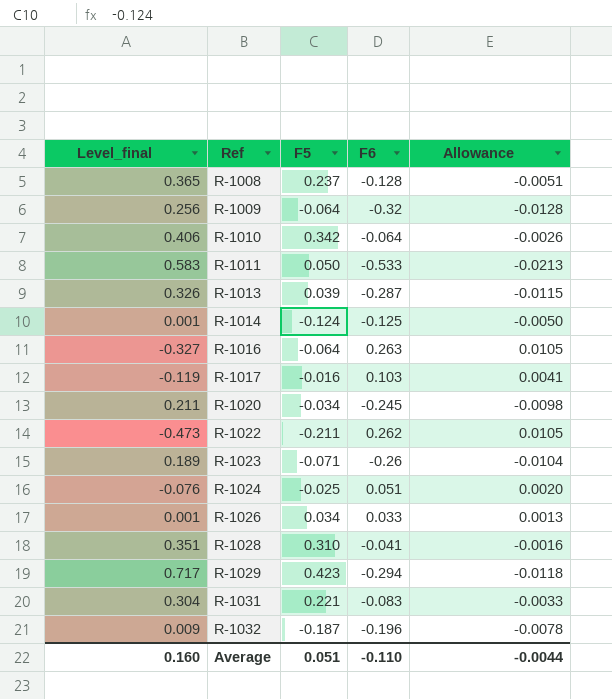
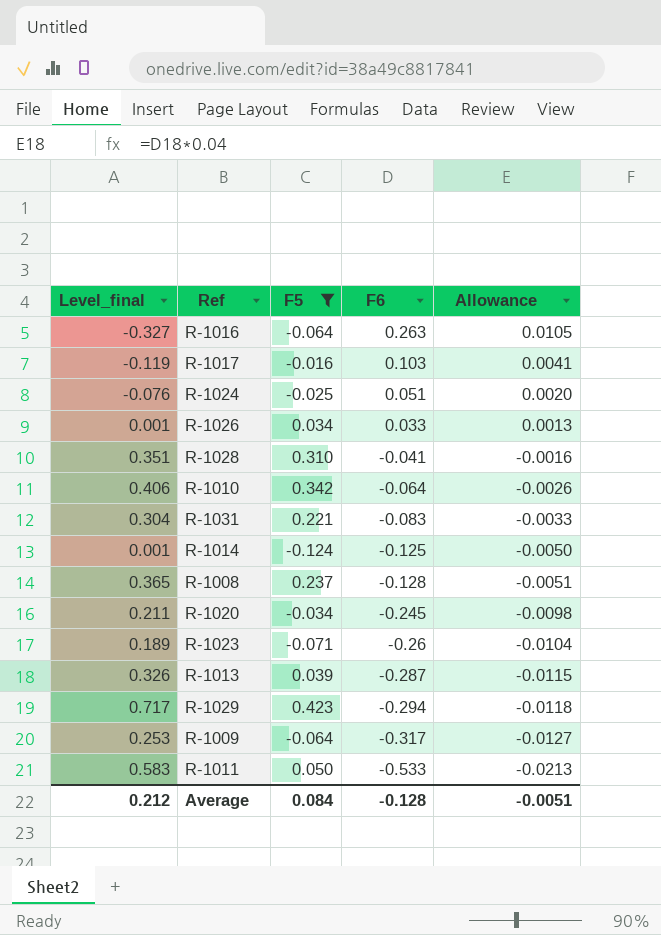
filter: none -> F5 >= -0.124
row order: Ref ascending -> F6 descending
R-1009 | Level_final: 0.256 -> 0.253
R-1009 | F6: -0.32 -> -0.317
R-1009 | Allowance: -0.0128 -> -0.0127
Average | Level_final: 0.160 -> 0.212
Average | F5: 0.051 -> 0.084
Average | F6: -0.110 -> -0.128
Average | Allowance: -0.0044 -> -0.0051

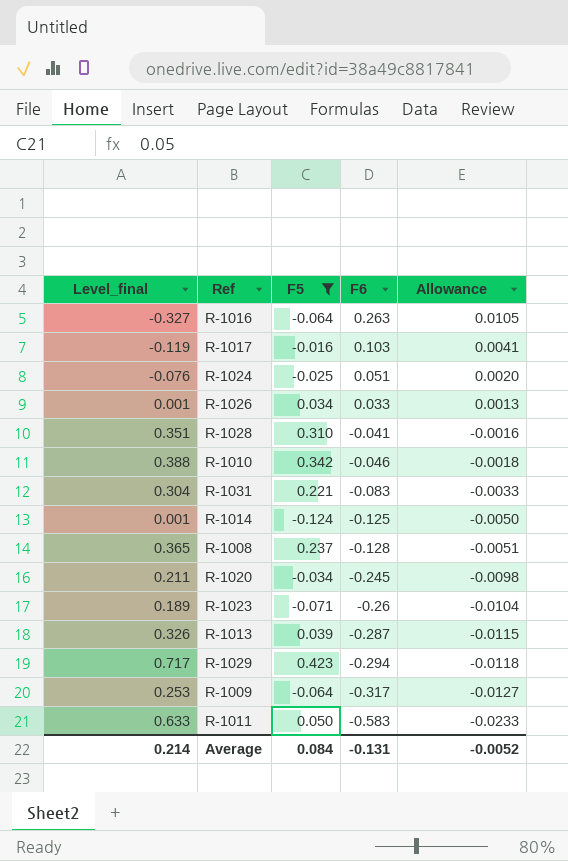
R-1010 | Level_final: 0.406 -> 0.388
R-1010 | F6: -0.064 -> -0.046
R-1010 | Allowance: -0.0026 -> -0.0018
R-1011 | Level_final: 0.583 -> 0.633
R-1011 | F6: -0.533 -> -0.583
R-1011 | Allowance: -0.0213 -> -0.0233
Average | Level_final: 0.212 -> 0.214
Average | F6: -0.128 -> -0.131
Average | Allowance: -0.0051 -> -0.0052

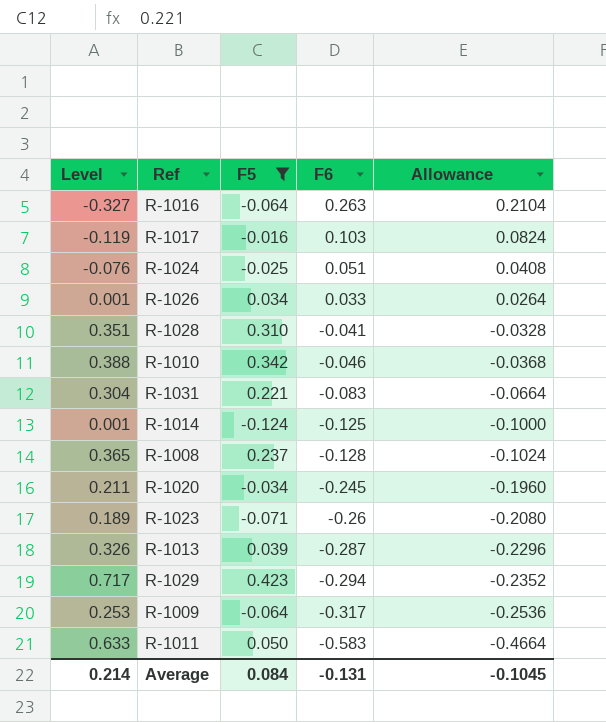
column name: Level_final -> Level
column Allowance | formula: [F6] * 0.04 -> [F6] * 0.8
Average | Allowance: -0.0052 -> -0.1045

